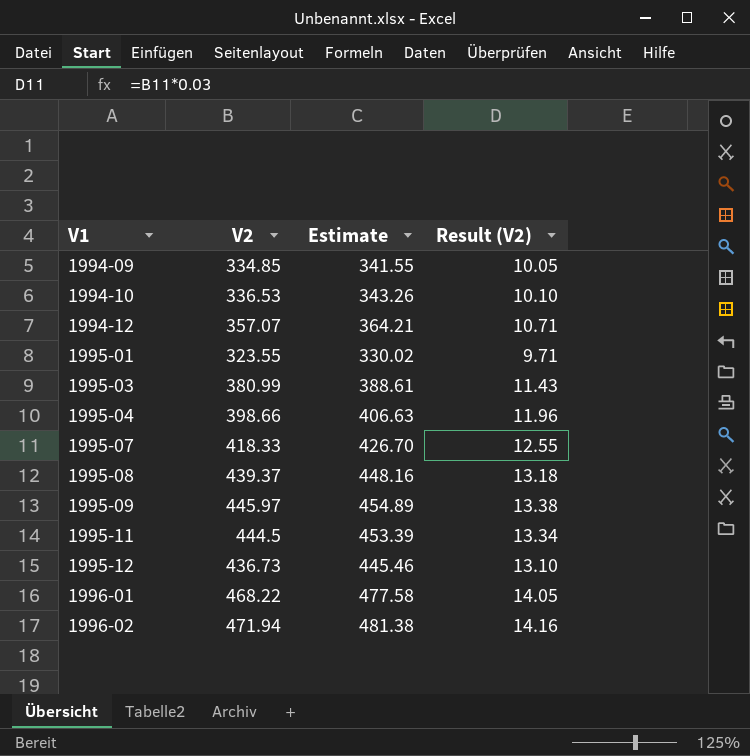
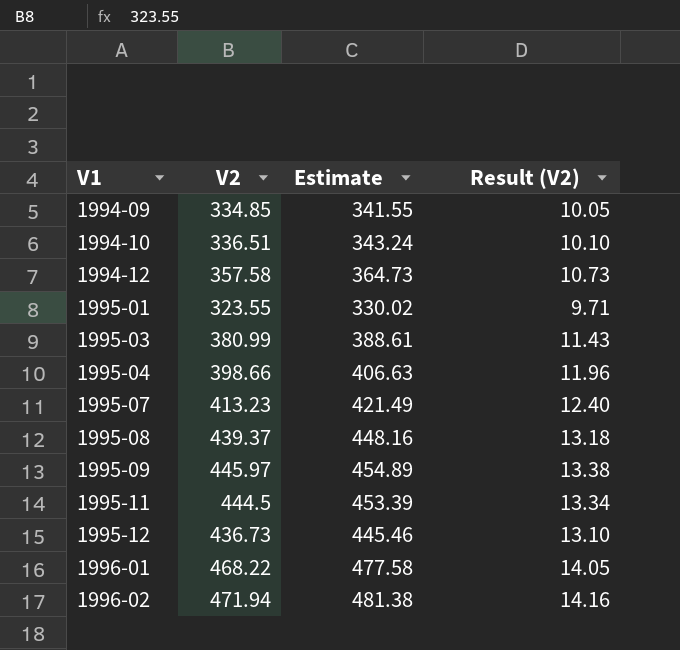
1994-10 | V2: 336.53 -> 336.51
1994-10 | Estimate: 343.26 -> 343.24
1994-12 | V2: 357.07 -> 357.58
1994-12 | Estimate: 364.21 -> 364.73
1994-12 | Result (V2): 10.71 -> 10.73
1995-07 | V2: 418.33 -> 413.23
1995-07 | Estimate: 426.70 -> 421.49
1995-07 | Result (V2): 12.55 -> 12.40

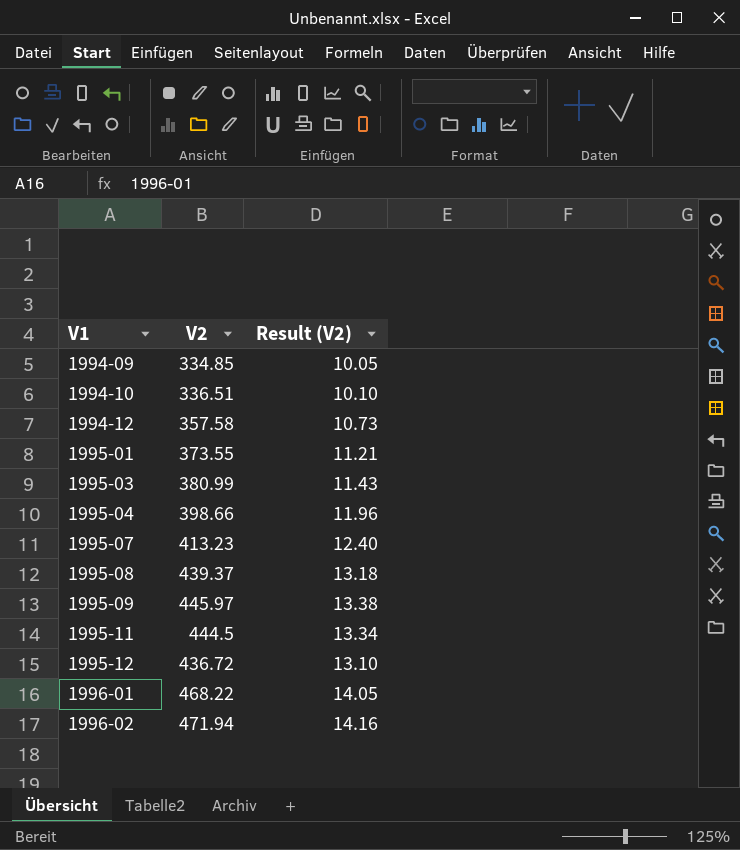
column Estimate | formula: [V2] * 1.02 -> none
1995-01 | V2: 323.55 -> 373.55
1995-01 | Result (V2): 9.71 -> 11.21
1995-12 | V2: 436.73 -> 436.72

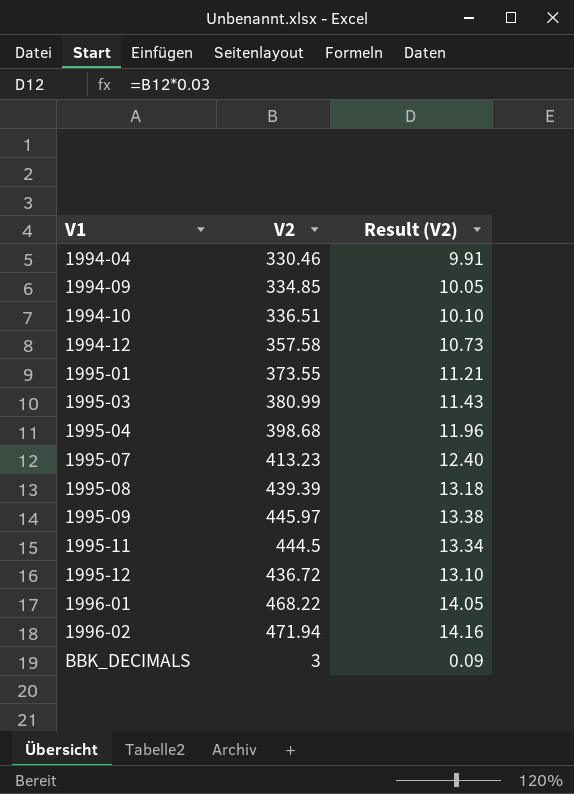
row 1994-04: none -> 330.46 | 9.91
1995-04 | V2: 398.66 -> 398.68
1995-08 | V2: 439.37 -> 439.39
row BBK_DECIMALS: none -> 3 | 0.09

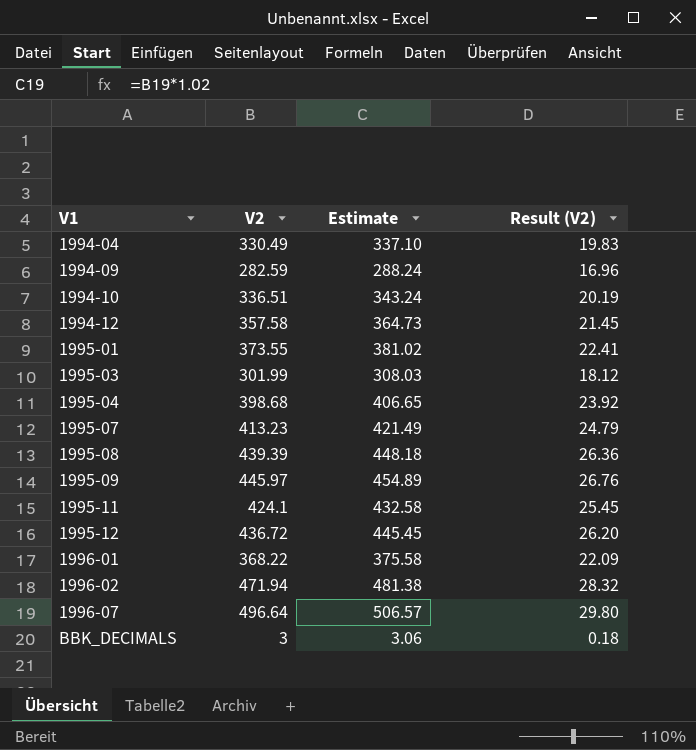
column Estimate | formula: none -> [V2] * 1.02
column Result (V2) | formula: [V2] * 0.03 -> [V2] * 0.06
1994-04 | V2: 330.46 -> 330.49
1994-09 | V2: 334.85 -> 282.59
1995-03 | V2: 380.99 -> 301.99
1995-11 | V2: 444.5 -> 424.1
1996-01 | V2: 468.22 -> 368.22
row 1996-07: none -> 496.64 | 506.57 | 29.80

